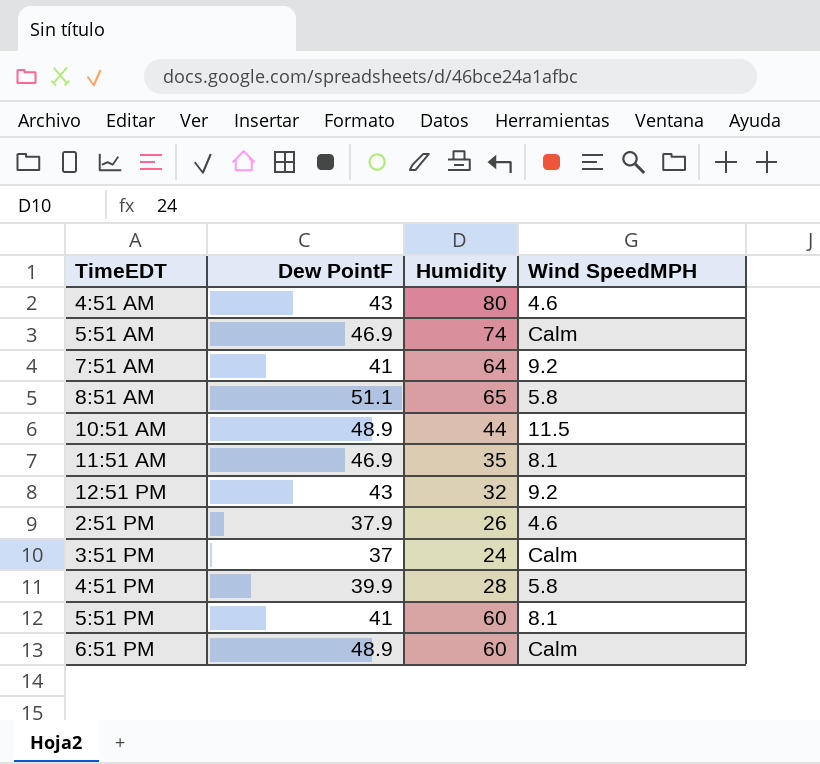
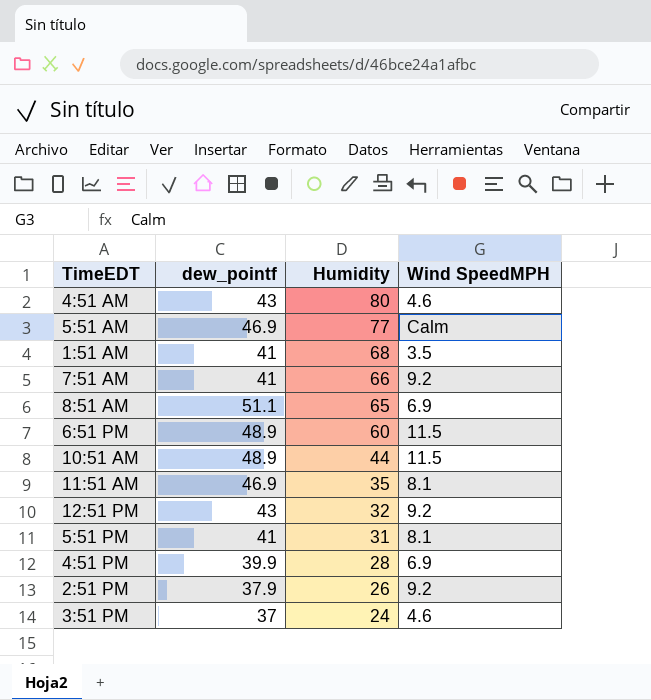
row order: none -> Humidity descending
column name: Dew PointF -> dew_pointf
5:51 AM | Humidity: 74 -> 77
row 1:51 AM: none -> 41 | 68 | 3.5
7:51 AM | Humidity: 64 -> 66
8:51 AM | Wind SpeedMPH: 5.8 -> 6.9
6:51 PM | Wind SpeedMPH: Calm -> 11.5
5:51 PM | Humidity: 60 -> 31
4:51 PM | Wind SpeedMPH: 5.8 -> 6.9
2:51 PM | Wind SpeedMPH: 4.6 -> 9.2
3:51 PM | Wind SpeedMPH: Calm -> 4.6

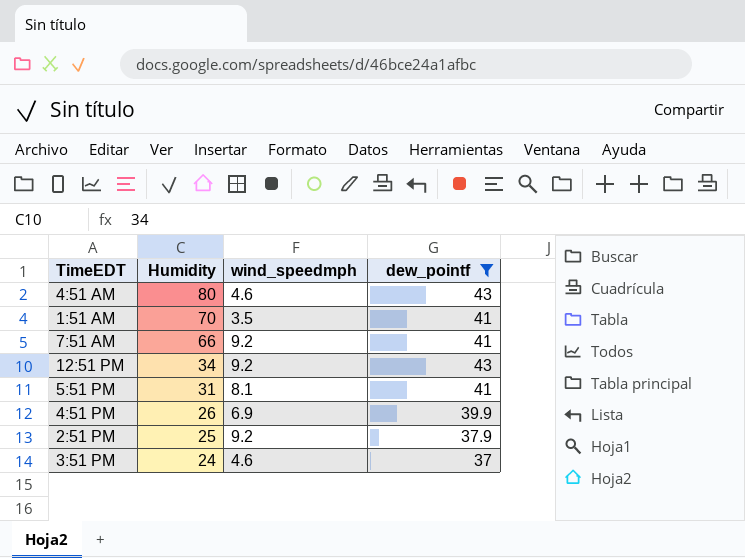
filter: none -> dew_pointf <= 43
column name: Wind SpeedMPH -> wind_speedmph
column dew_pointf | position: 2 -> 4
1:51 AM | Humidity: 68 -> 70
12:51 PM | Humidity: 32 -> 34
4:51 PM | Humidity: 28 -> 26
2:51 PM | Humidity: 26 -> 25

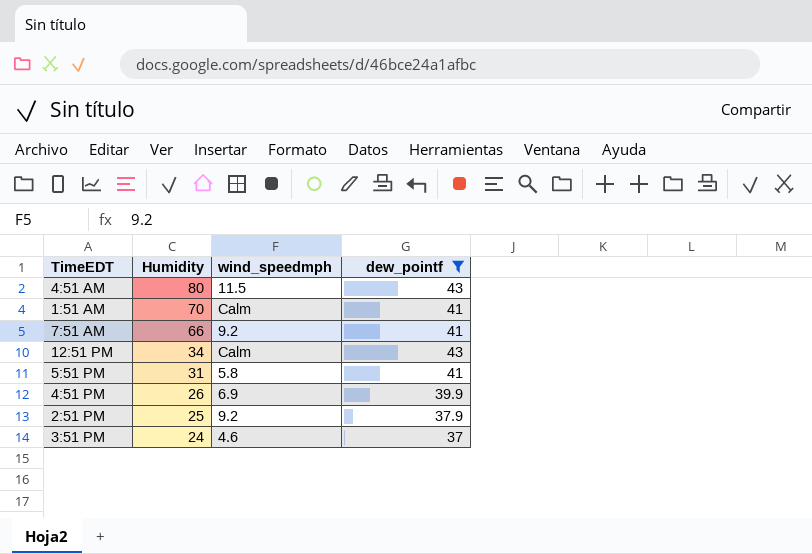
4:51 AM | wind_speedmph: 4.6 -> 11.5
1:51 AM | wind_speedmph: 3.5 -> Calm
12:51 PM | wind_speedmph: 9.2 -> Calm
5:51 PM | wind_speedmph: 8.1 -> 5.8

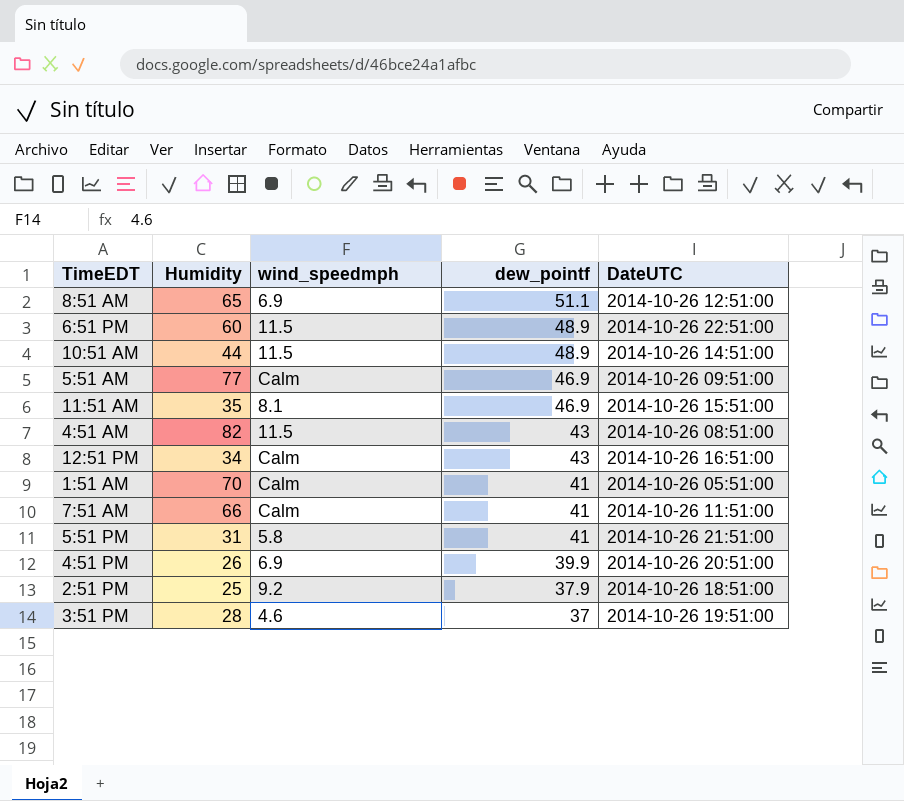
filter: dew_pointf <= 43 -> none
row order: Humidity descending -> dew_pointf descending
column DateUTC | position: none -> 5
4:51 AM | Humidity: 80 -> 82
7:51 AM | wind_speedmph: 9.2 -> Calm
3:51 PM | Humidity: 24 -> 28

